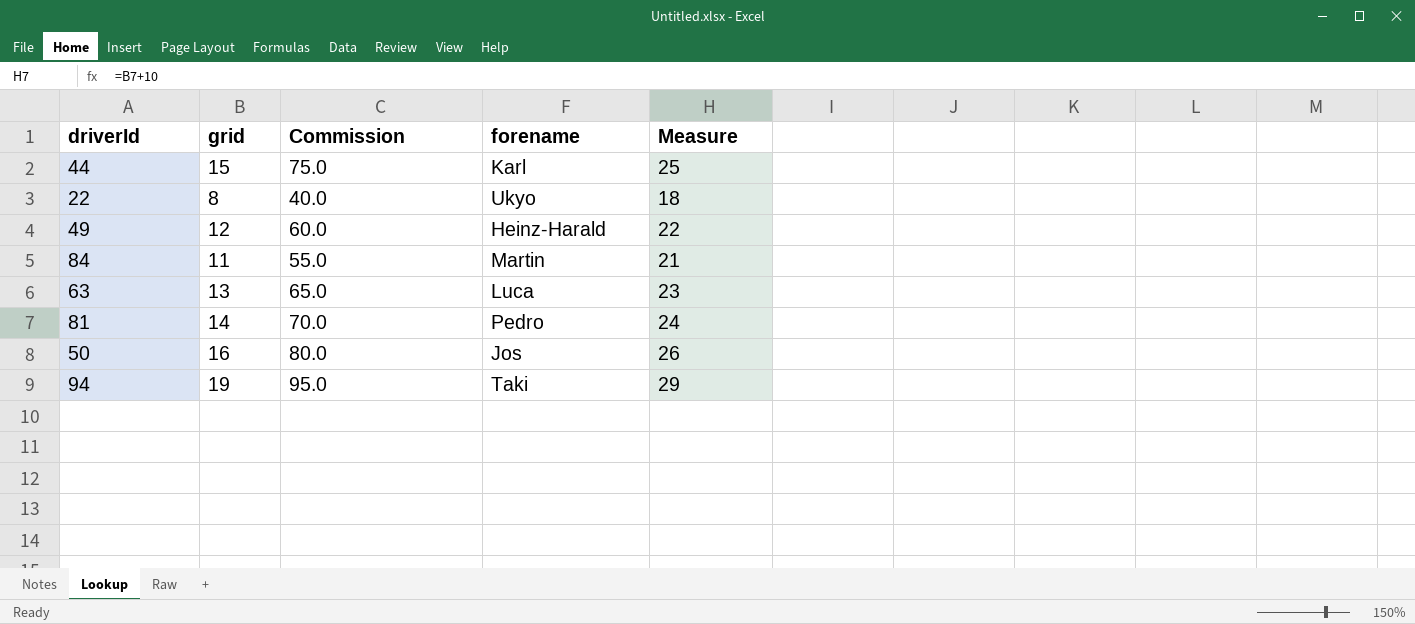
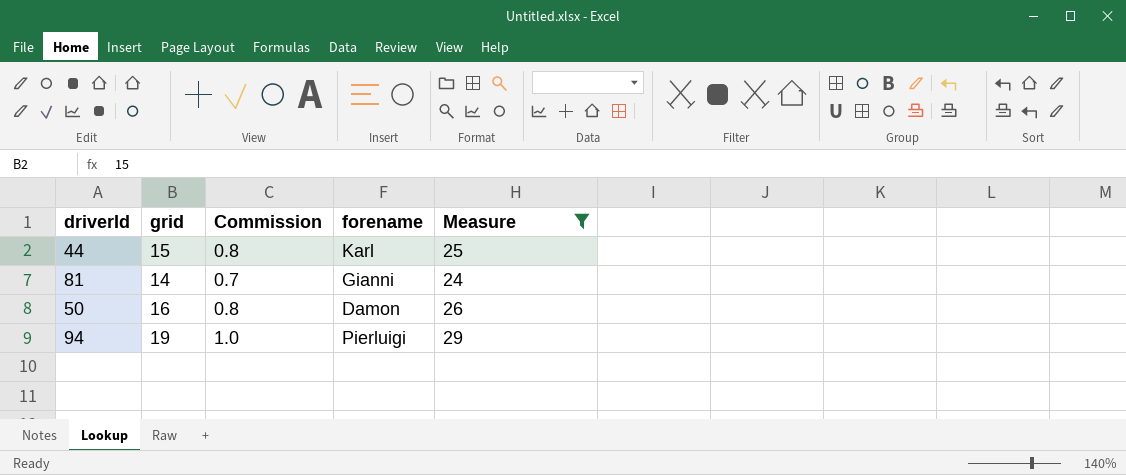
filter: none -> Measure >= 24
column Commission | formula: [grid] * 5 -> [grid] * 0.05
81 | forename: Pedro -> Gianni
50 | forename: Jos -> Damon
94 | forename: Taki -> Pierluigi

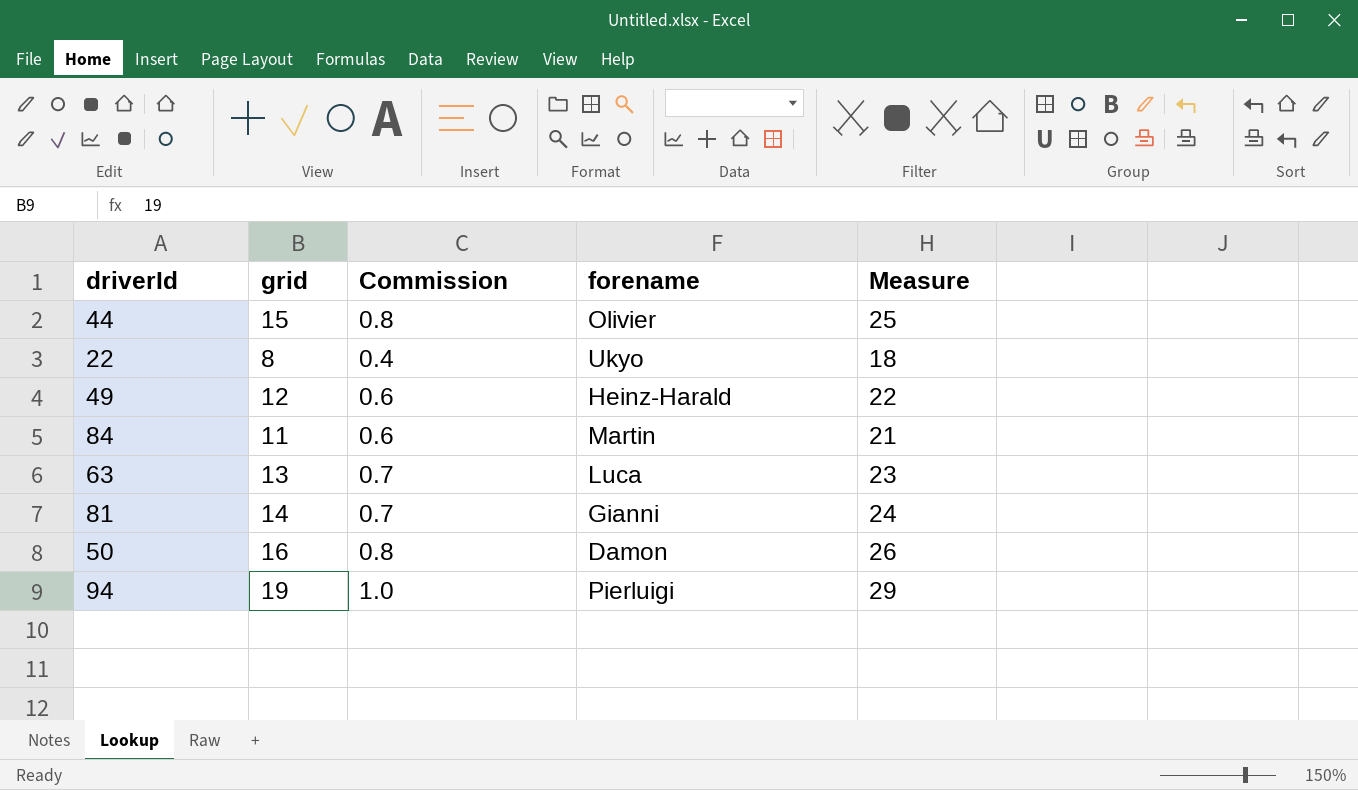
filter: Measure >= 24 -> none
44 | forename: Karl -> Olivier

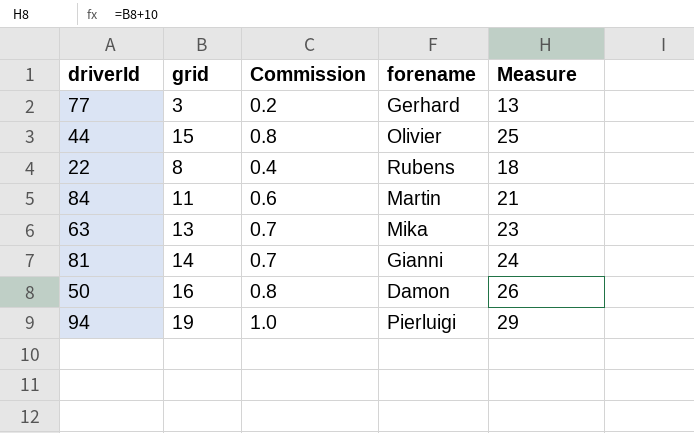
row 49: 12 | 0.6 | Heinz-Harald | 22 -> none
row 77: none -> 3 | 0.2 | Gerhard | 13
22 | forename: Ukyo -> Rubens
63 | forename: Luca -> Mika

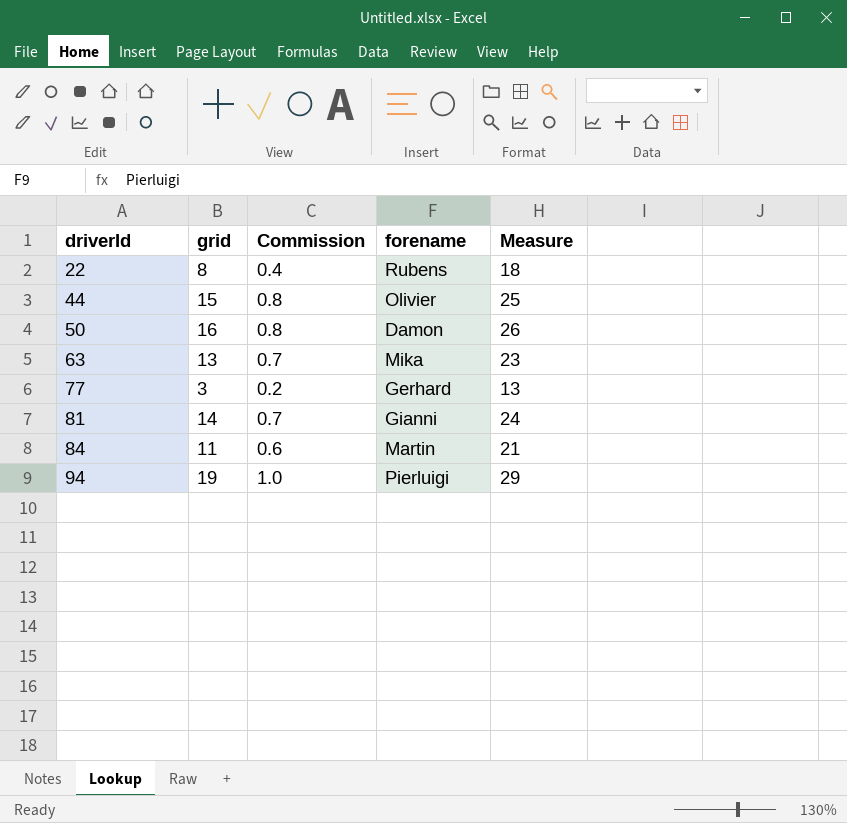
row order: none -> driverId ascending

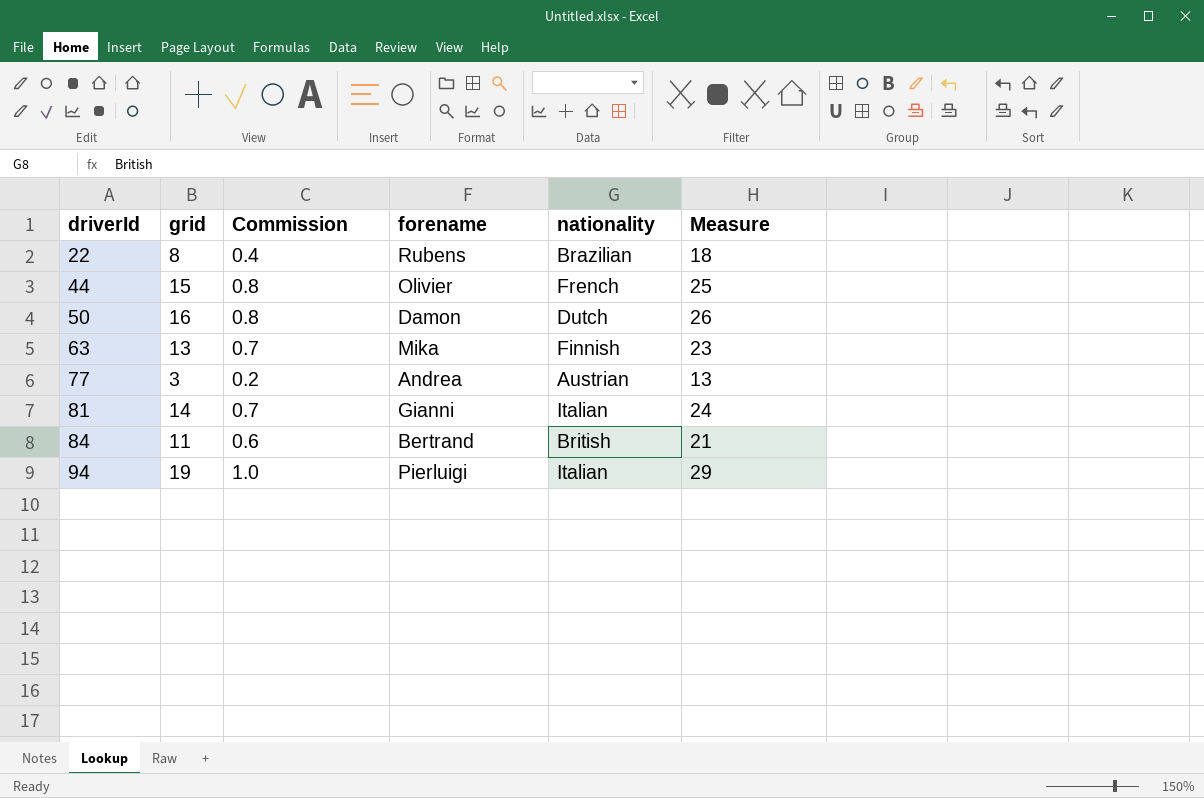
column nationality | position: none -> 5
77 | forename: Gerhard -> Andrea
84 | forename: Martin -> Bertrand

